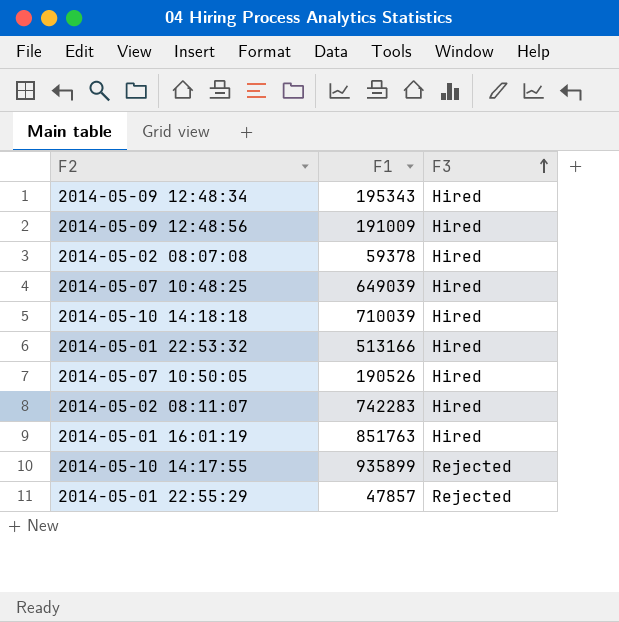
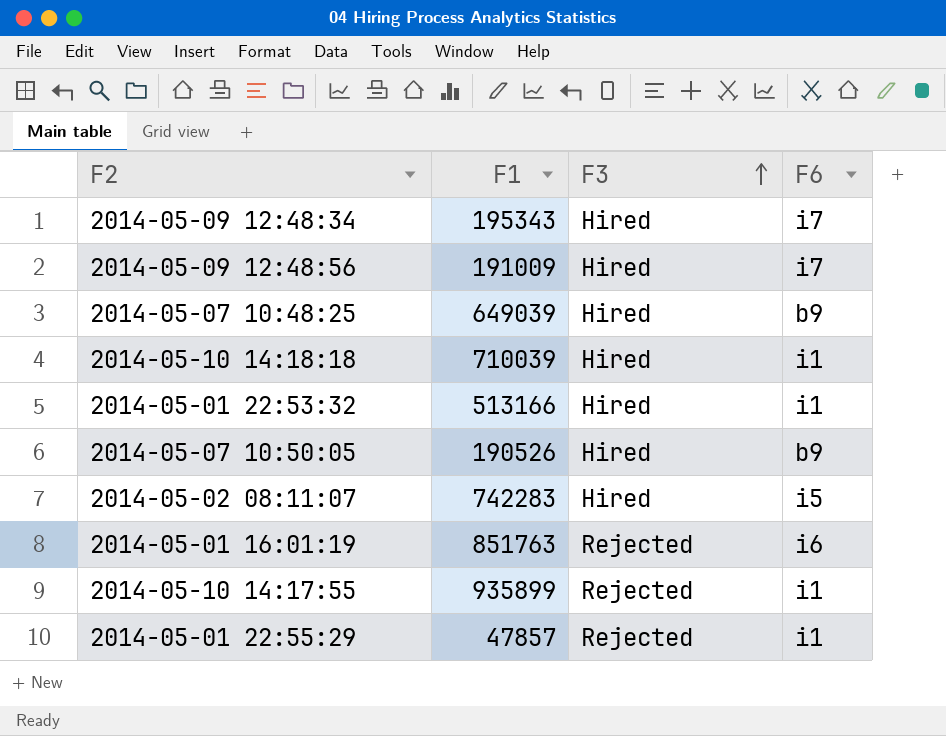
column F6 | position: none -> 4
row 2014-05-02 08:07:08: 59378 | Hired -> none
2014-05-01 16:01:19 | F3: Hired -> Rejected

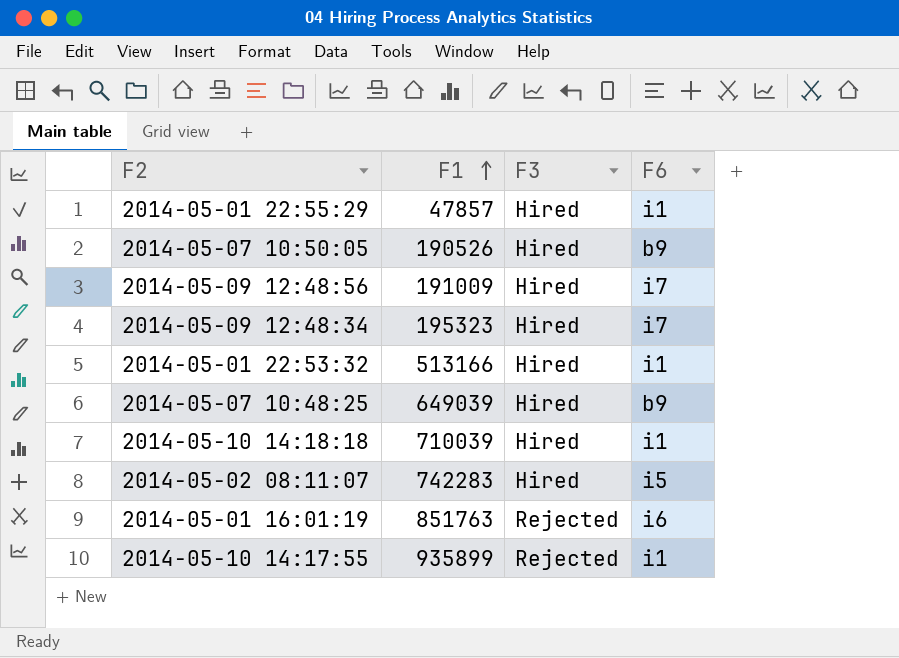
row order: F3 ascending -> F1 ascending
2014-05-01 22:55:29 | F3: Rejected -> Hired
2014-05-09 12:48:34 | F1: 195343 -> 195323

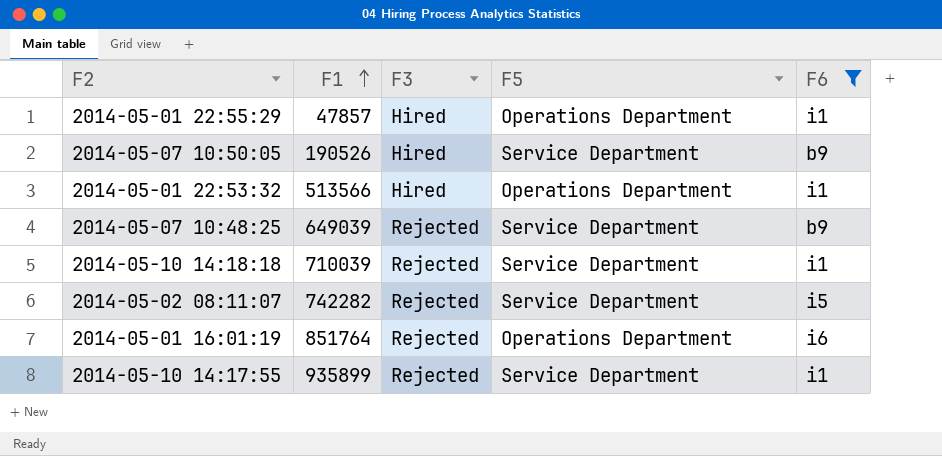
filter: none -> F6 != i7
column F5 | position: none -> 4
2014-05-01 22:53:32 | F1: 513166 -> 513566
2014-05-07 10:48:25 | F3: Hired -> Rejected
2014-05-10 14:18:18 | F3: Hired -> Rejected
2014-05-02 08:11:07 | F1: 742283 -> 742282
2014-05-02 08:11:07 | F3: Hired -> Rejected
2014-05-01 16:01:19 | F1: 851763 -> 851764

